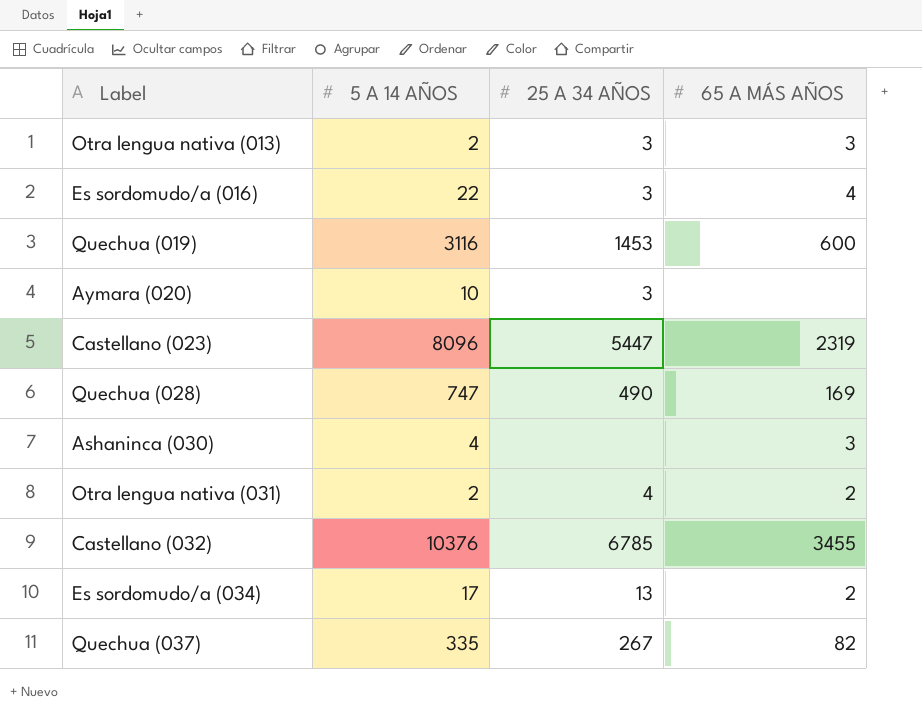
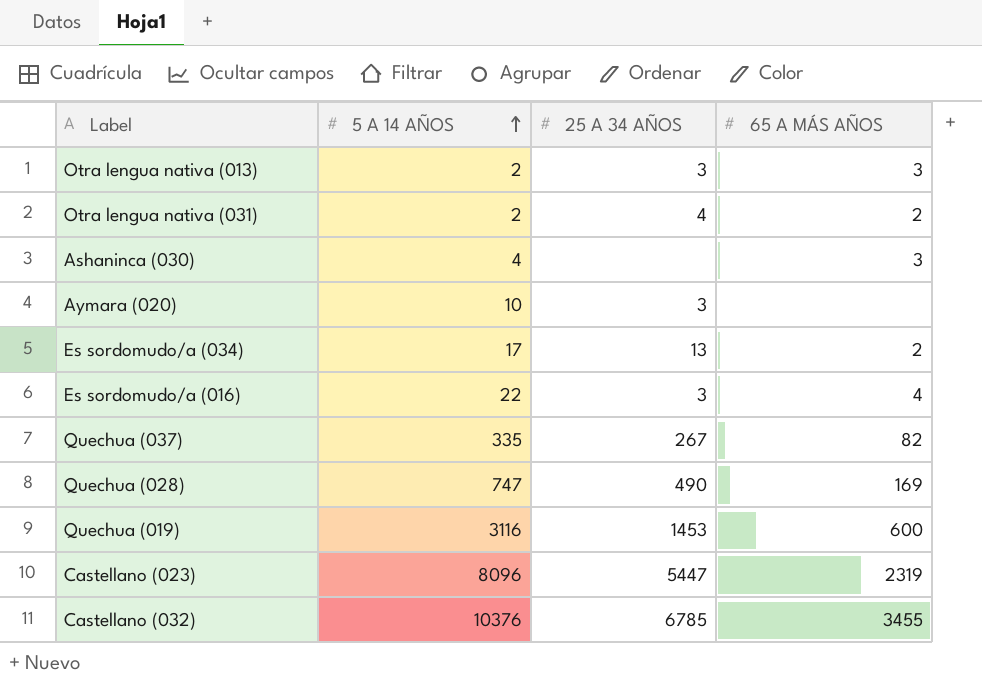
row order: none -> 5 A 14 AÑOS ascending

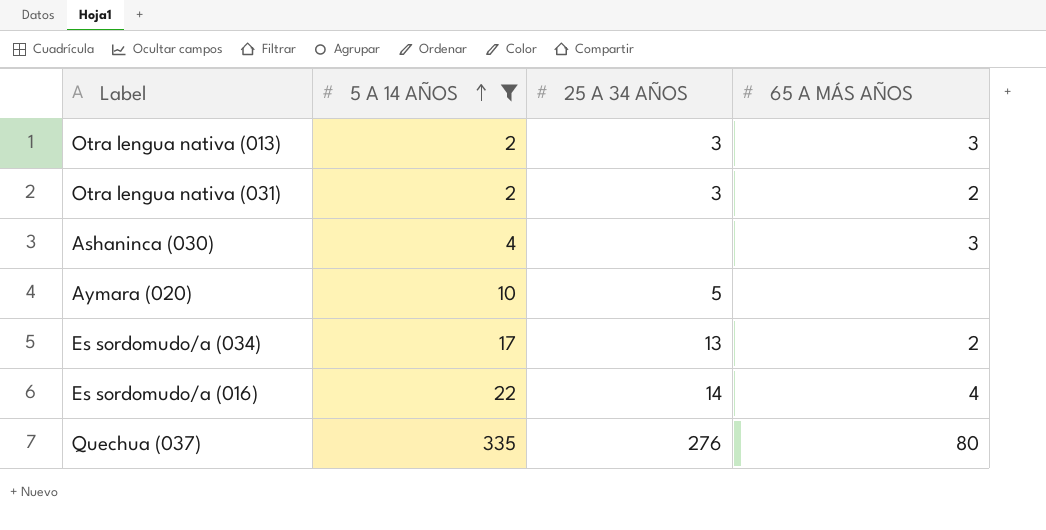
filter: none -> 5 A 14 AÑOS <= 335
Otra lengua nativa (031) | 25 A 34 AÑOS: 4 -> 3
Aymara (020) | 25 A 34 AÑOS: 3 -> 5
Es sordomudo/a (016) | 25 A 34 AÑOS: 3 -> 14
Quechua (037) | 25 A 34 AÑOS: 267 -> 276
Quechua (037) | 65 A MÁS AÑOS: 82 -> 80

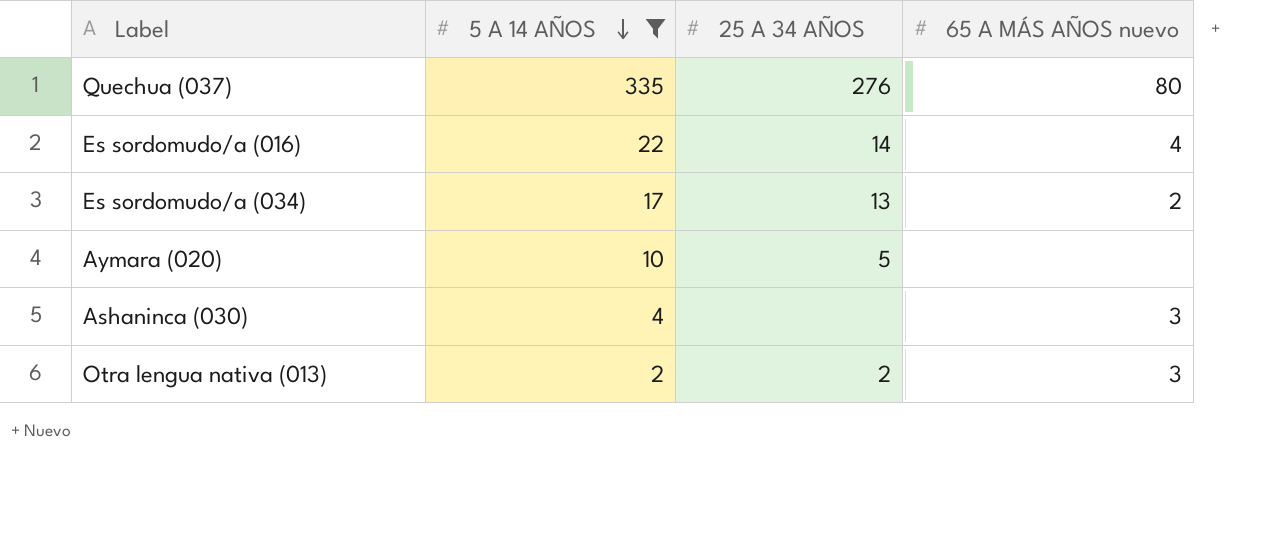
row order: 5 A 14 AÑOS ascending -> 5 A 14 AÑOS descending
column name: 65 A MÁS AÑOS -> 65 A MÁS AÑOS nuevo
row Otra lengua nativa (031): 2 | 3 | 2 -> none
Otra lengua nativa (013) | 25 A 34 AÑOS: 3 -> 2

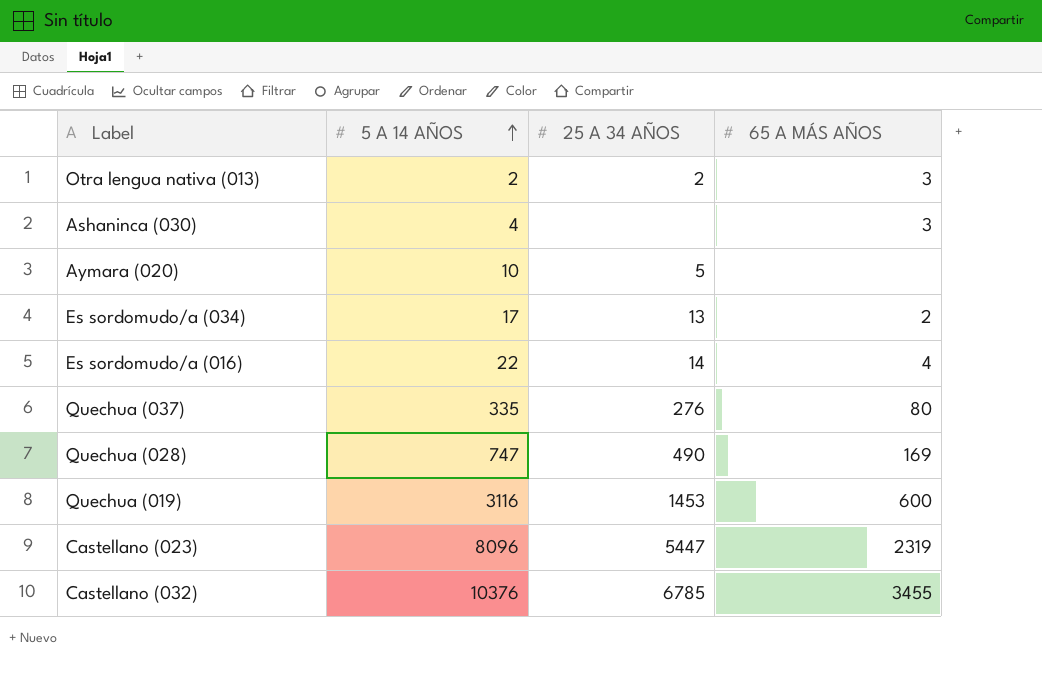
filter: 5 A 14 AÑOS <= 335 -> none
row order: 5 A 14 AÑOS descending -> 5 A 14 AÑOS ascending
column name: 65 A MÁS AÑOS nuevo -> 65 A MÁS AÑOS

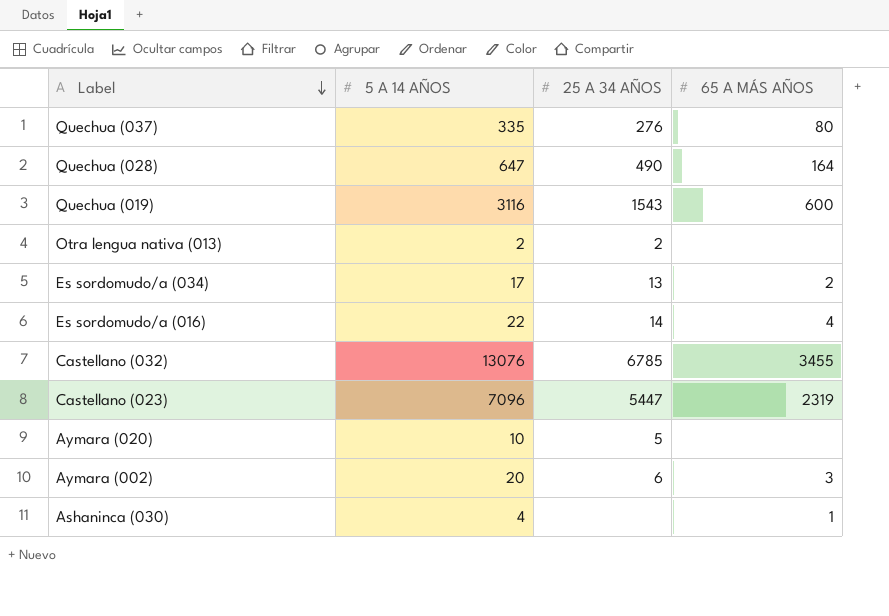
row order: 5 A 14 AÑOS ascending -> Label descending
Quechua (028) | 5 A 14 AÑOS: 747 -> 647
Quechua (028) | 65 A MÁS AÑOS: 169 -> 164
Quechua (019) | 25 A 34 AÑOS: 1453 -> 1543
Otra lengua nativa (013) | 65 A MÁS AÑOS: 3 -> none
Castellano (032) | 5 A 14 AÑOS: 10376 -> 13076
Castellano (023) | 5 A 14 AÑOS: 8096 -> 7096
row Aymara (002): none -> 20 | 6 | 3
Ashaninca (030) | 65 A MÁS AÑOS: 3 -> 1

